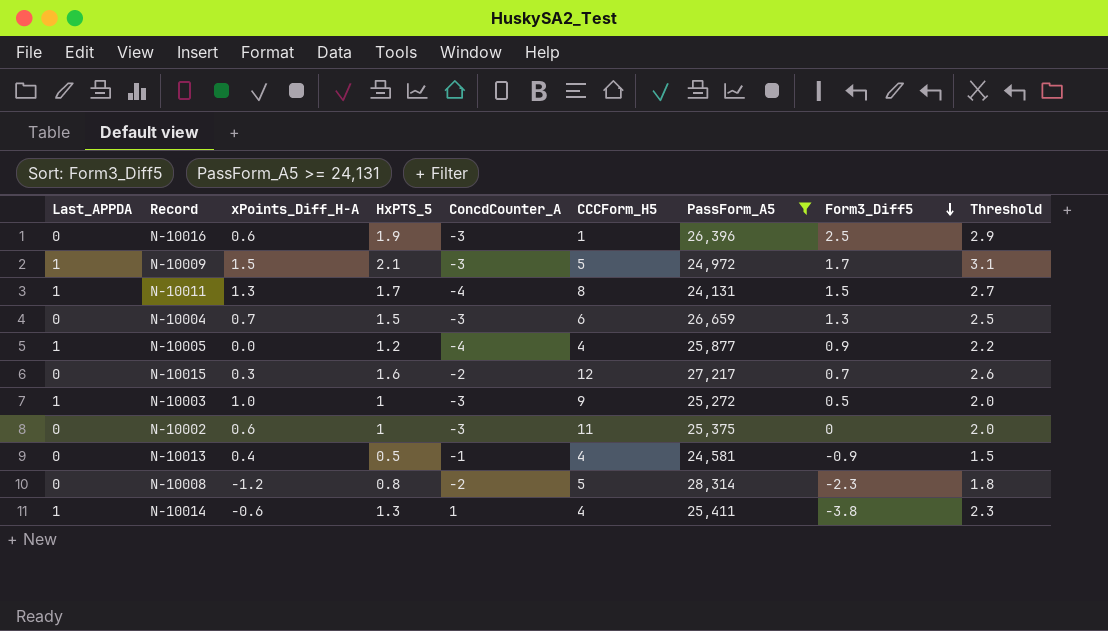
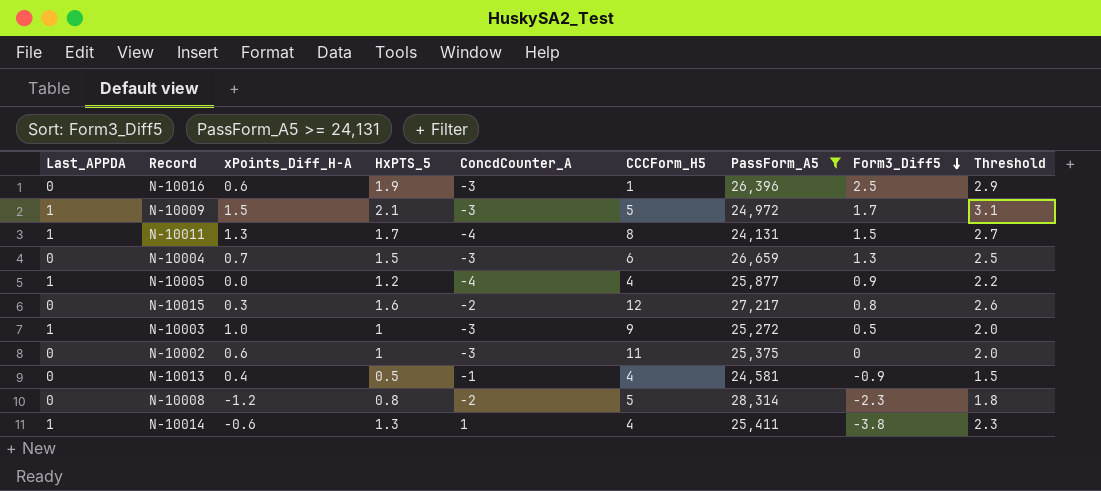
N-10015 | Form3_Diff5: 0.7 -> 0.8

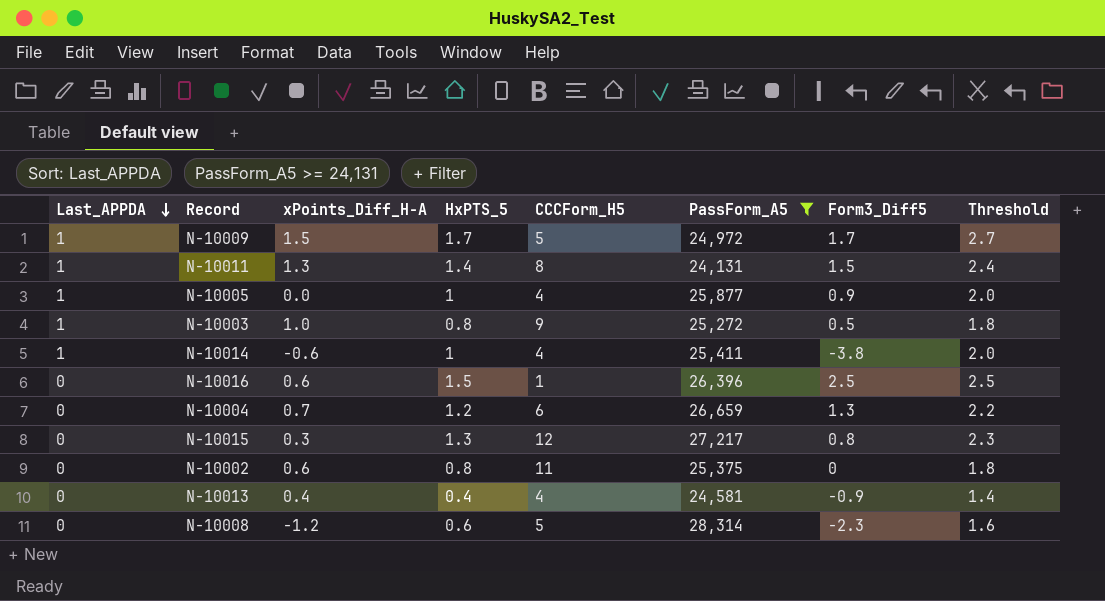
row order: Form3_Diff5 descending -> Last_APPDA descending
column ConcdCounter_A | position: 5 -> none
N-10009 | HxPTS_5: 2.1 -> 1.7
N-10009 | Threshold: 3.1 -> 2.7
N-10011 | HxPTS_5: 1.7 -> 1.4
N-10011 | Threshold: 2.7 -> 2.4
N-10005 | HxPTS_5: 1.2 -> 1
N-10005 | Threshold: 2.2 -> 2.0
N-10003 | HxPTS_5: 1 -> 0.8
N-10003 | Threshold: 2.0 -> 1.8
N-10014 | HxPTS_5: 1.3 -> 1
N-10014 | Threshold: 2.3 -> 2.0
N-10016 | HxPTS_5: 1.9 -> 1.5
N-10016 | Threshold: 2.9 -> 2.5
N-10004 | HxPTS_5: 1.5 -> 1.2
N-10004 | Threshold: 2.5 -> 2.2
N-10015 | HxPTS_5: 1.6 -> 1.3
N-10015 | Threshold: 2.6 -> 2.3
N-10002 | HxPTS_5: 1 -> 0.8
N-10002 | Threshold: 2.0 -> 1.8
N-10013 | HxPTS_5: 0.5 -> 0.4
N-10013 | Threshold: 1.5 -> 1.4
N-10008 | HxPTS_5: 0.8 -> 0.6
N-10008 | Threshold: 1.8 -> 1.6

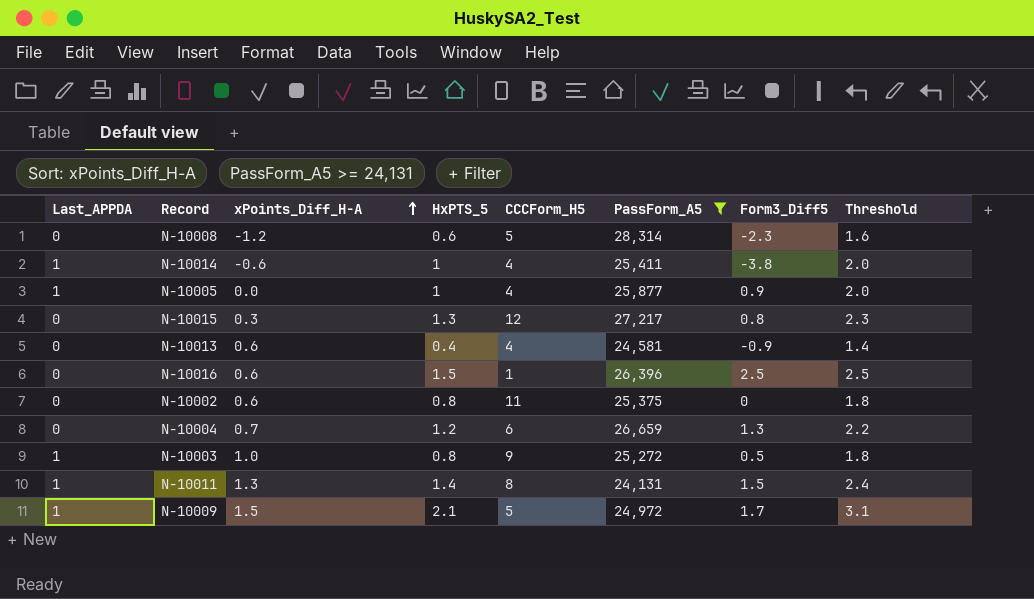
row order: Last_APPDA descending -> xPoints_Diff_H-A ascending
N-10013 | xPoints_Diff_H-A: 0.4 -> 0.6
N-10009 | HxPTS_5: 1.7 -> 2.1
N-10009 | Threshold: 2.7 -> 3.1

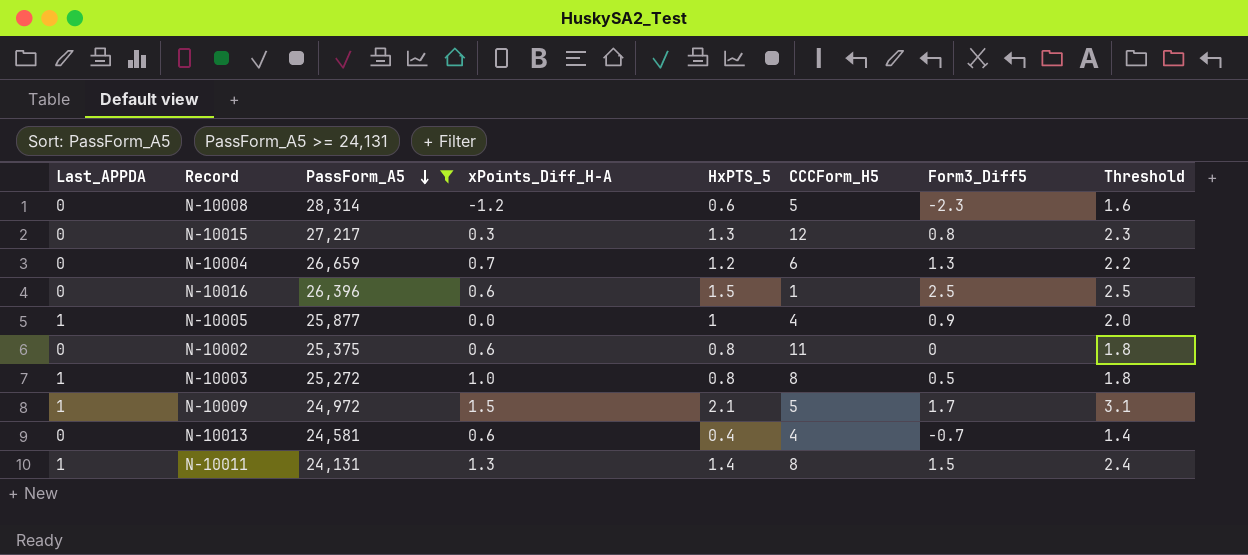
row order: xPoints_Diff_H-A ascending -> PassForm_A5 descending
column PassForm_A5 | position: 6 -> 3
row N-10014: 1 | -0.6 | 1 | 4 | 25,411 | -3.8 | 2.0 -> none
N-10003 | CCCForm_H5: 9 -> 8
N-10013 | Form3_Diff5: -0.9 -> -0.7

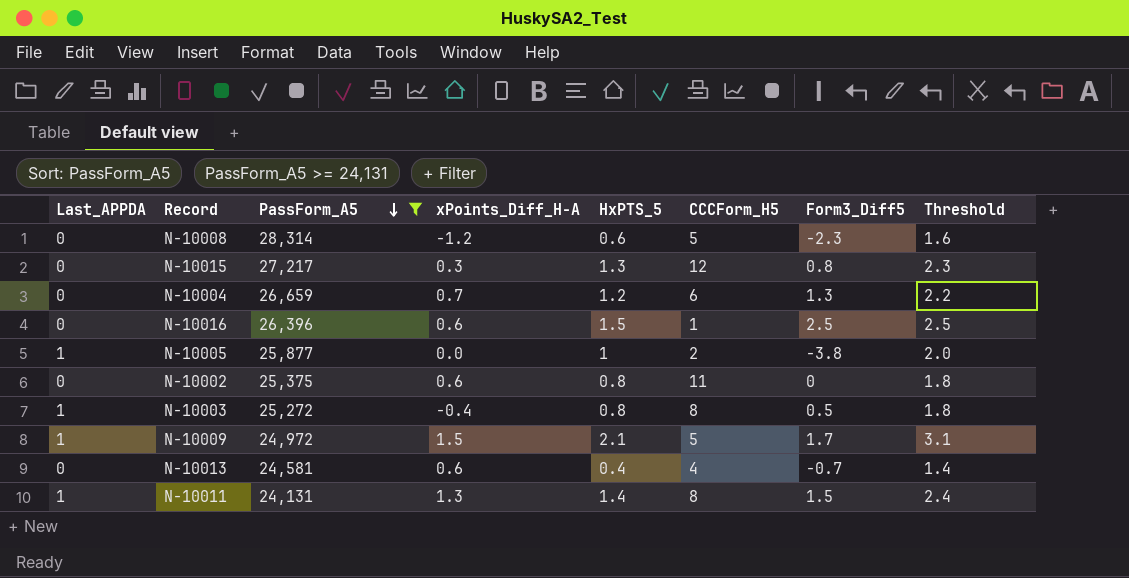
N-10005 | CCCForm_H5: 4 -> 2
N-10005 | Form3_Diff5: 0.9 -> -3.8
N-10003 | xPoints_Diff_H-A: 1.0 -> -0.4

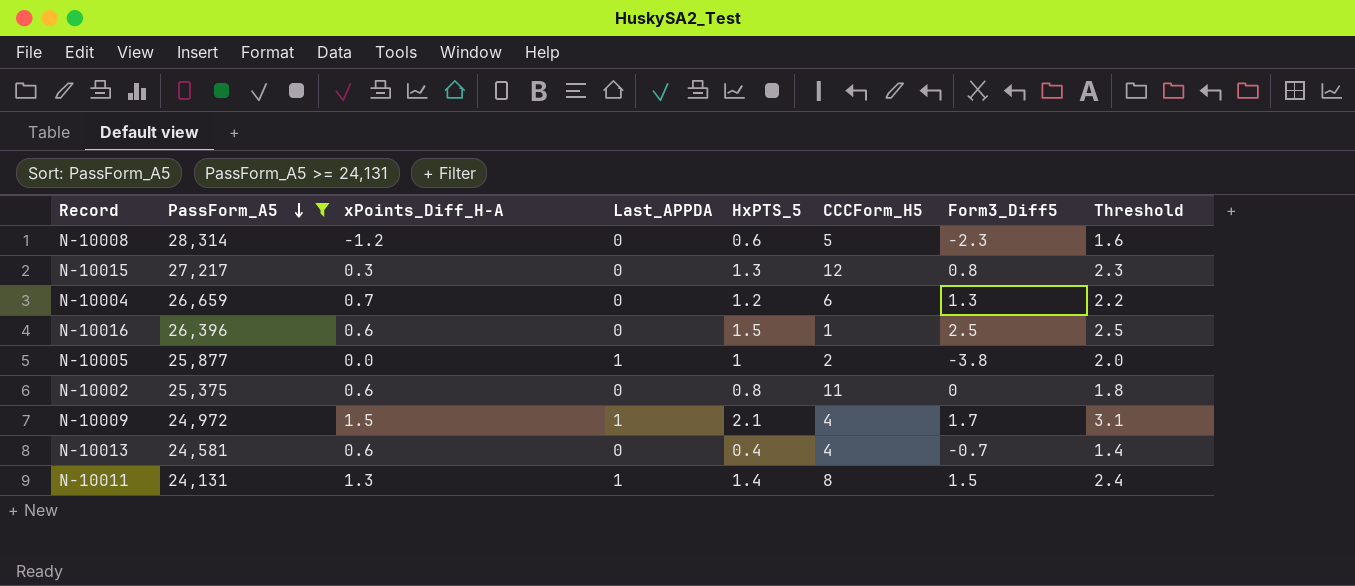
column Last_APPDA | position: 1 -> 4
row N-10003: 1 | 25,272 | -0.4 | 0.8 | 8 | 0.5 | 1.8 -> none
N-10009 | CCCForm_H5: 5 -> 4

